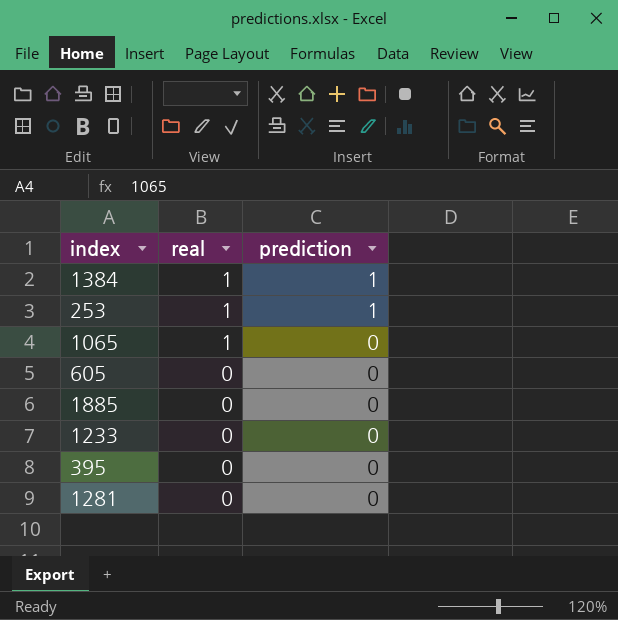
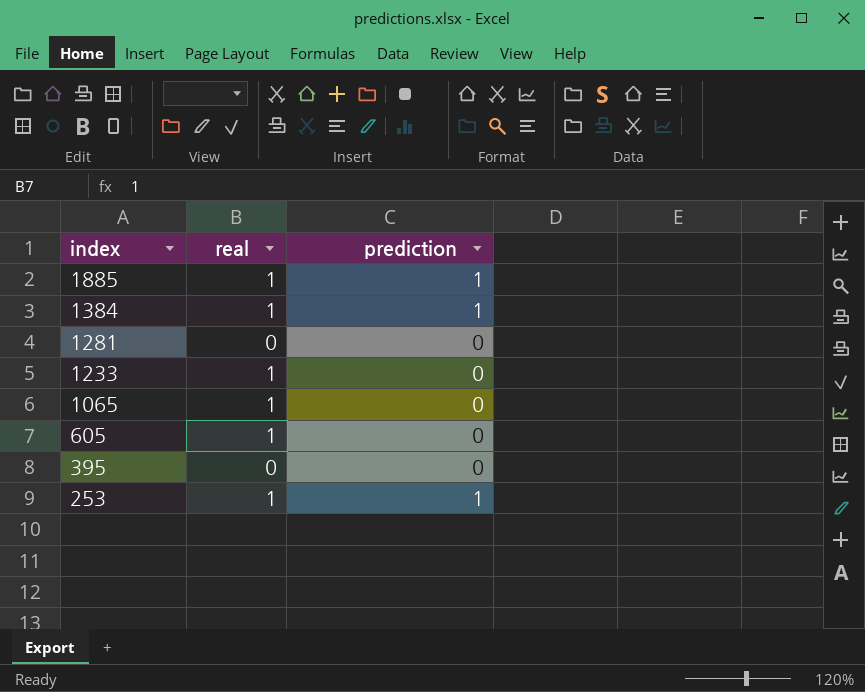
row order: real descending -> index descending
1885 | real: 0 -> 1
1885 | prediction: 0 -> 1
1233 | real: 0 -> 1
605 | real: 0 -> 1

